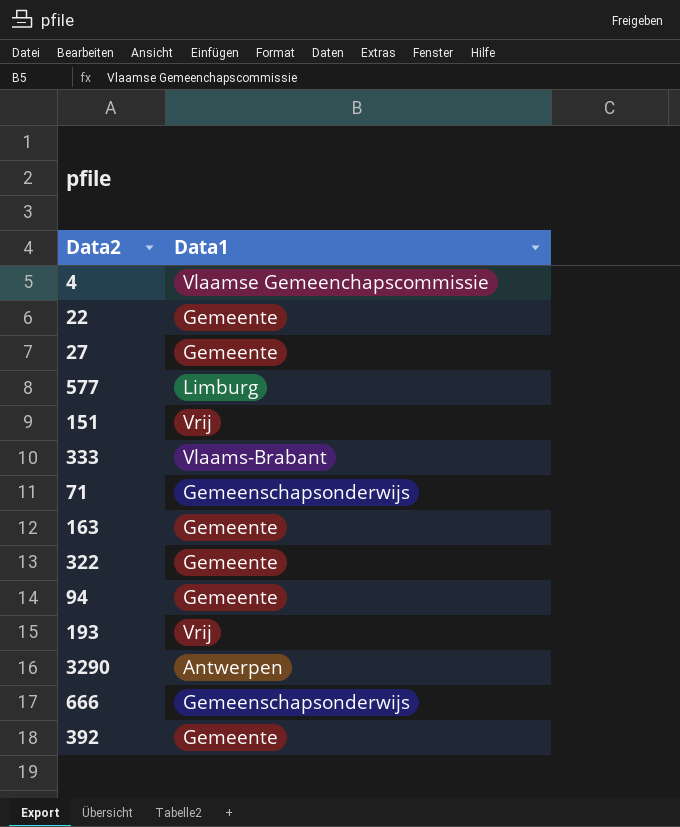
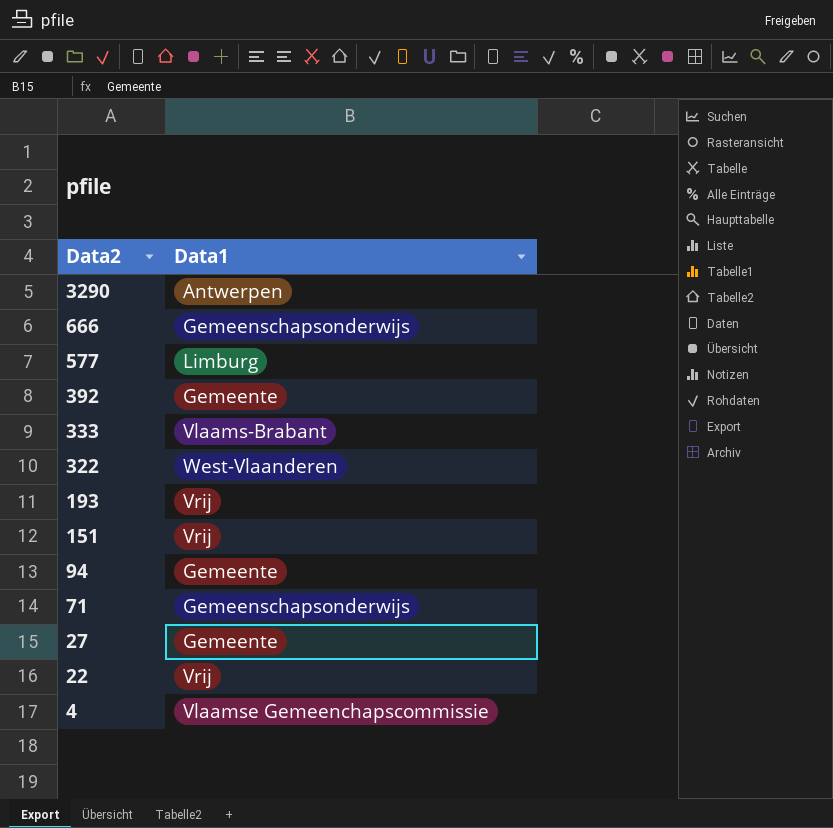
row order: none -> Data2 descending
row 163: Gemeente -> none
322 | Data1: Gemeente -> West-Vlaanderen
22 | Data1: Gemeente -> Vrij

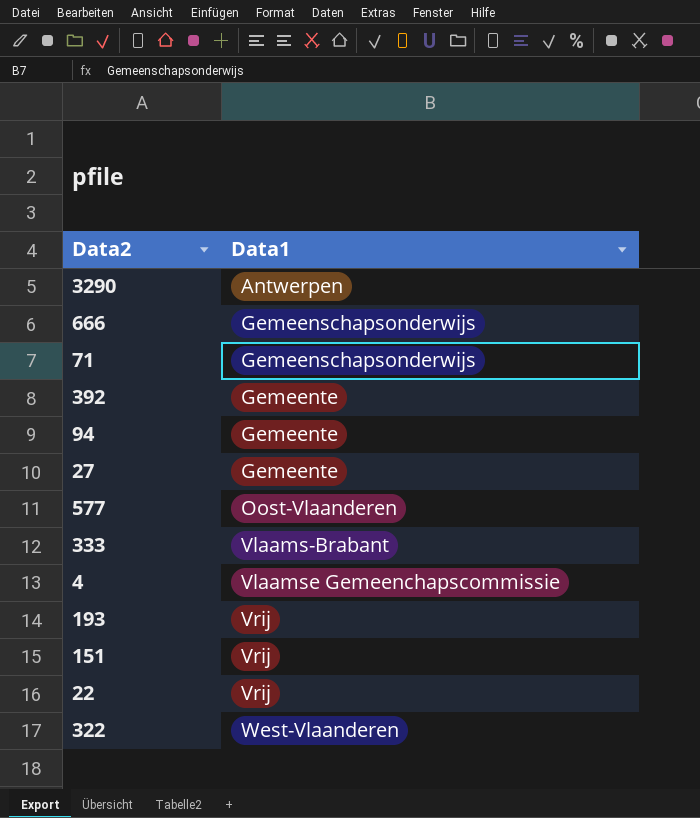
row order: Data2 descending -> Data1 ascending
577 | Data1: Limburg -> Oost-Vlaanderen

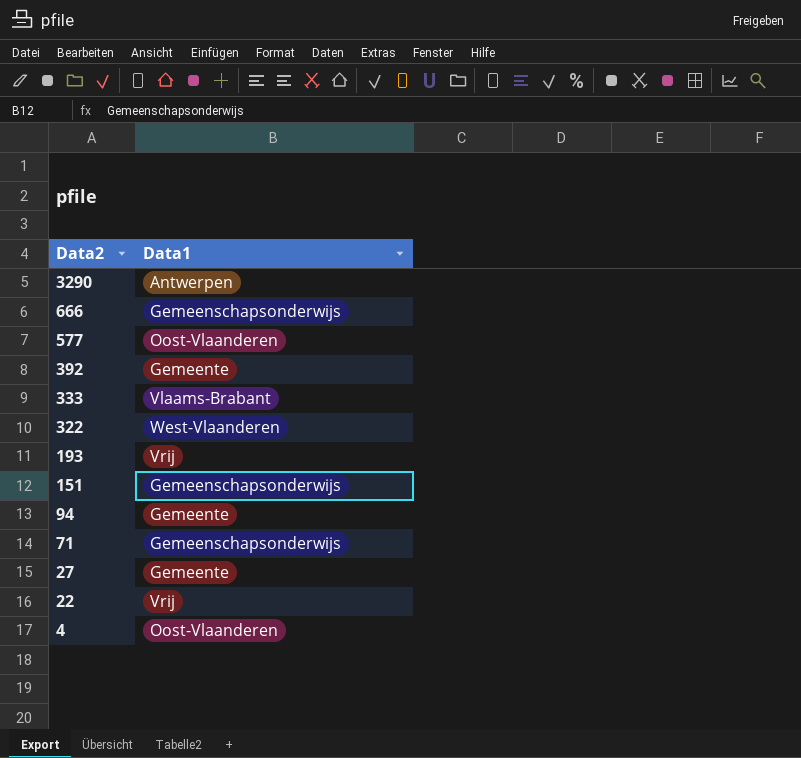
row order: Data1 ascending -> Data2 descending
151 | Data1: Vrij -> Gemeenschapsonderwijs
4 | Data1: Vlaamse Gemeenchapscommissie -> Oost-Vlaanderen

